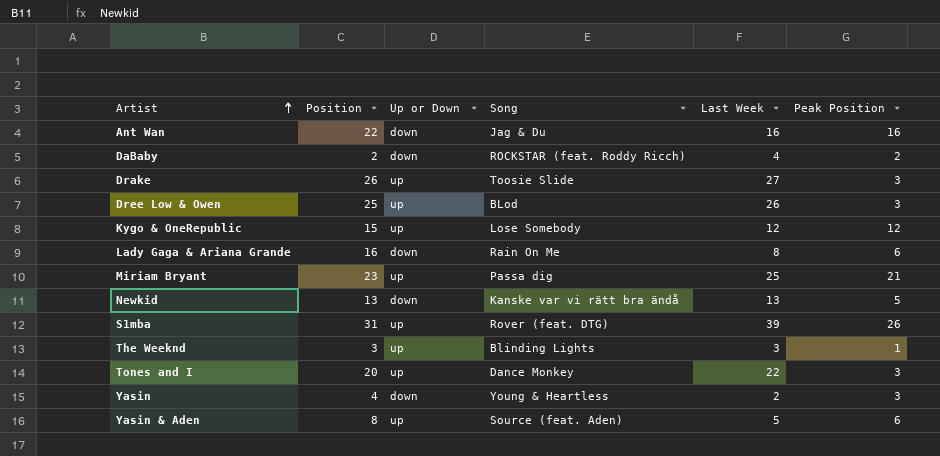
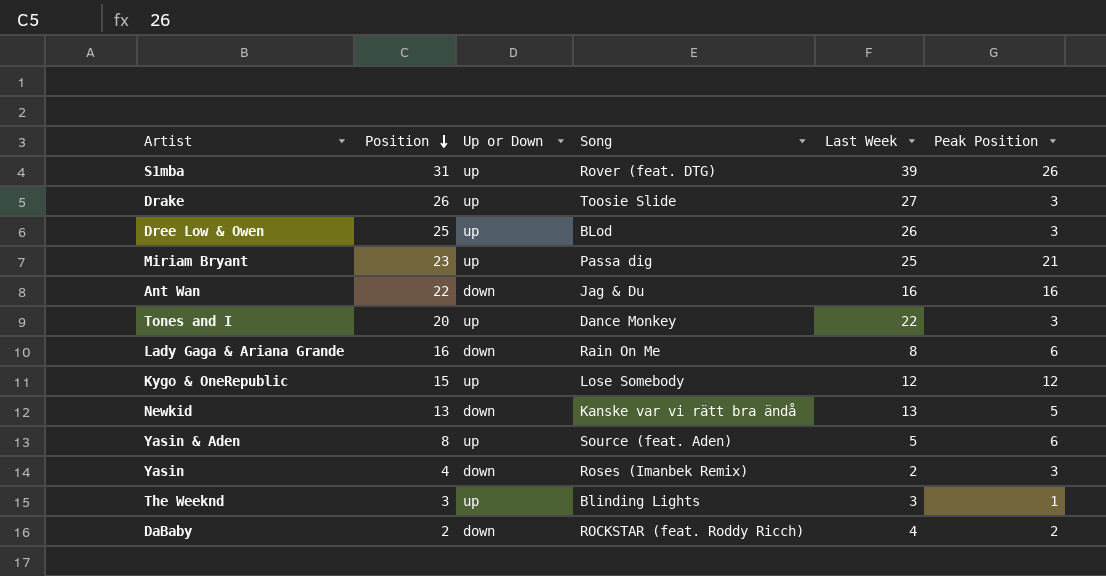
row order: Artist ascending -> Position descending
Yasin | Song: Young & Heartless -> Roses (Imanbek Remix)

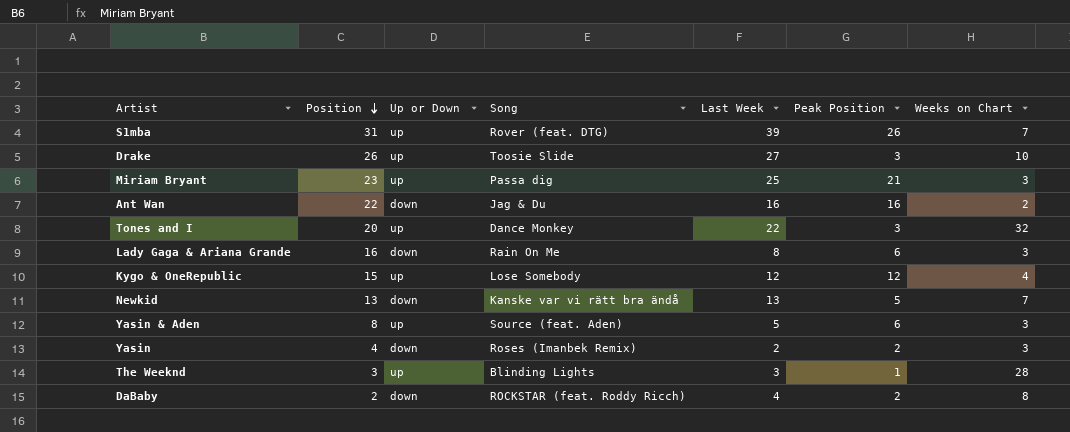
column Weeks on Chart | position: none -> 7
row Dree Low & Owen: 25 | up | BLod | 26 | 3 -> none
Yasin | Peak Position: 3 -> 2

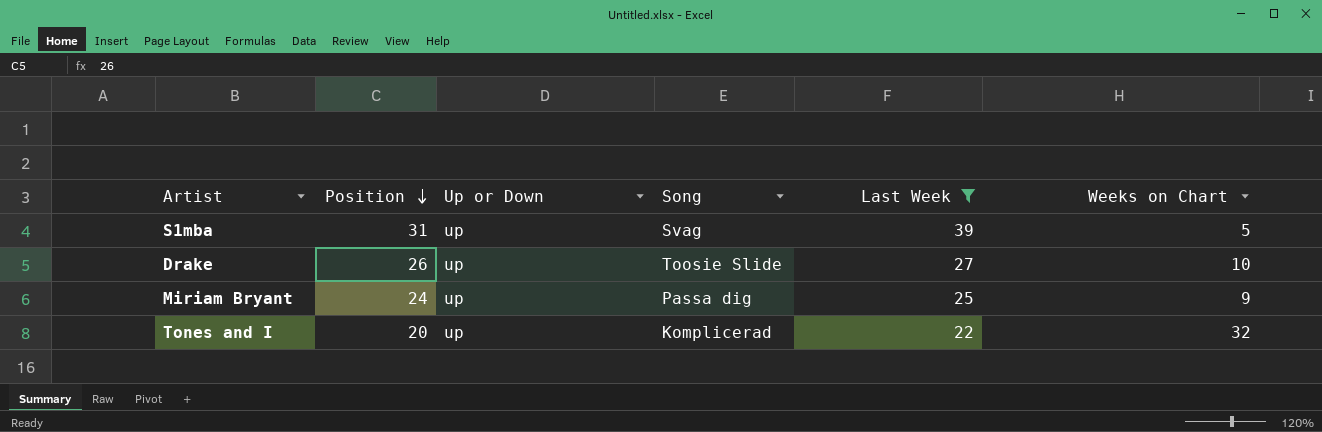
filter: none -> Last Week >= 22
column Peak Position | position: 6 -> none
S1mba | Song: Rover (feat. DTG) -> Svag
S1mba | Weeks on Chart: 7 -> 5
Miriam Bryant | Position: 23 -> 24
Miriam Bryant | Weeks on Chart: 3 -> 9
Tones and I | Song: Dance Monkey -> Komplicerad

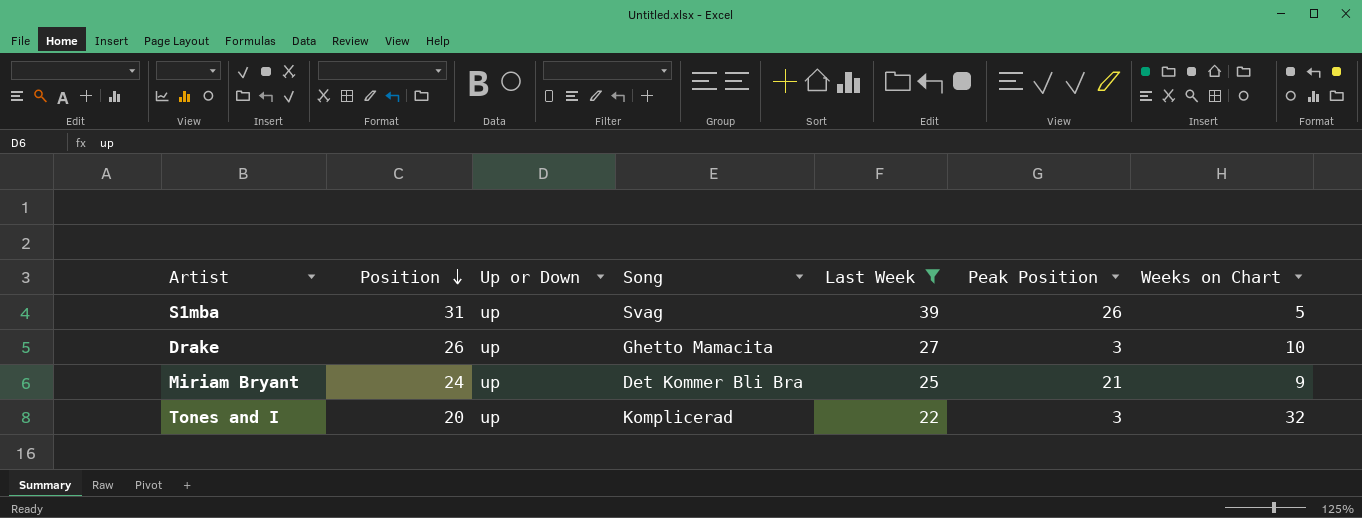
column Peak Position | position: none -> 6
Drake | Song: Toosie Slide -> Ghetto Mamacita
Miriam Bryant | Song: Passa dig -> Det Kommer Bli Bra

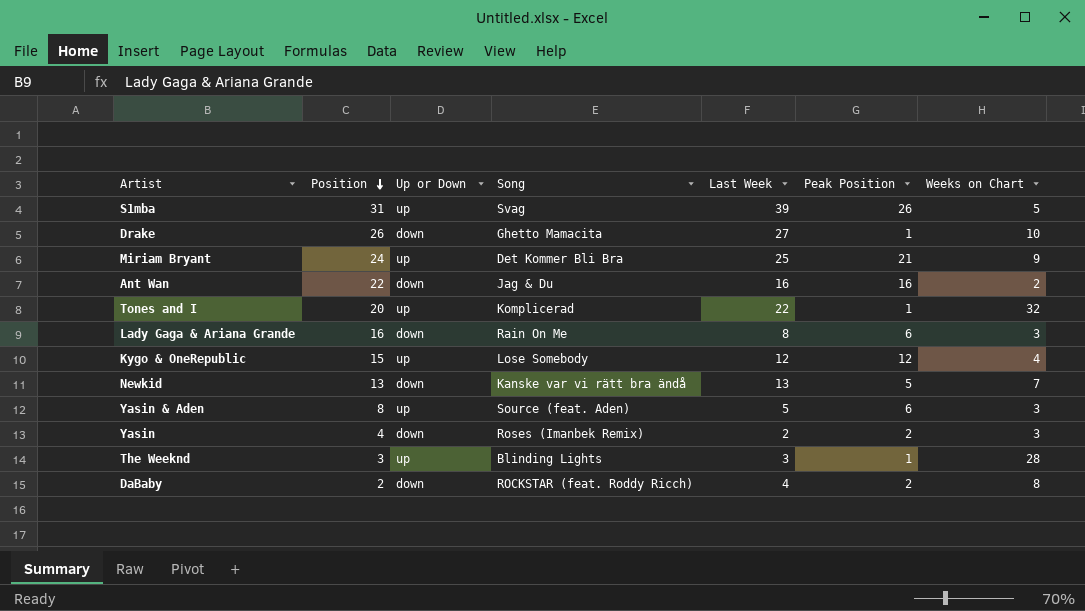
filter: Last Week >= 22 -> none
Drake | Up or Down: up -> down
Drake | Peak Position: 3 -> 1
Tones and I | Peak Position: 3 -> 1

